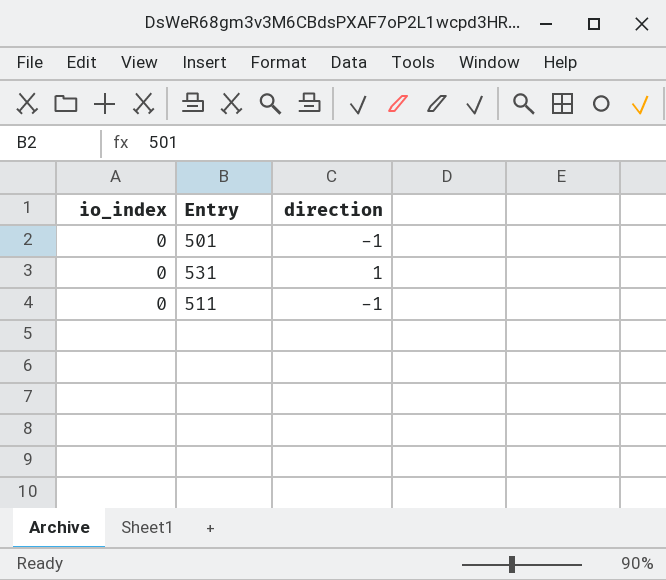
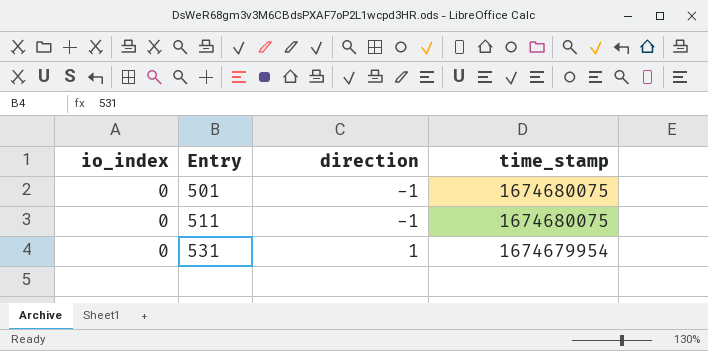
row order: none -> Entry ascending
column time_stamp | position: none -> 4

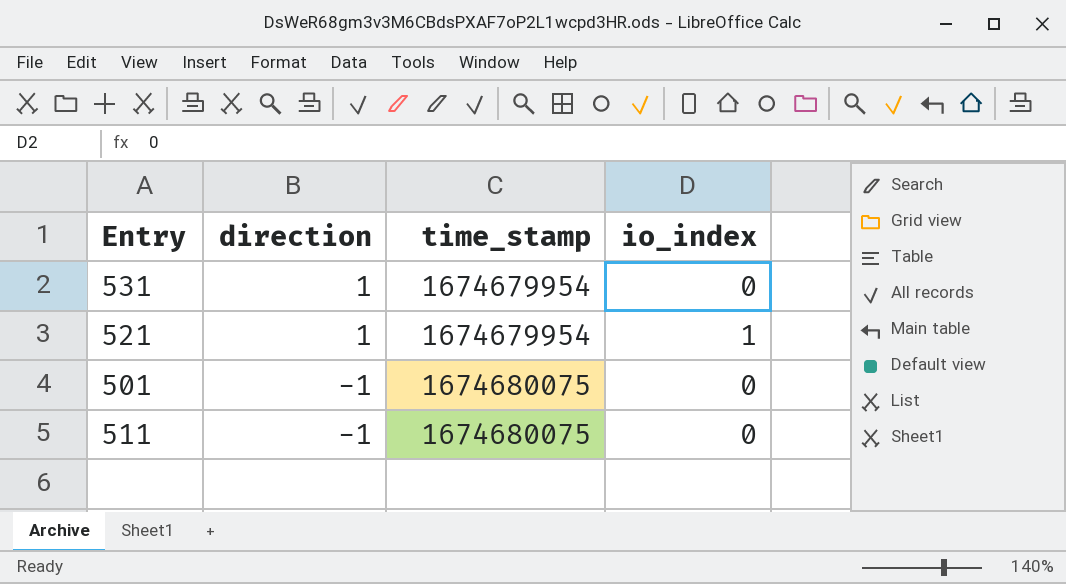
row order: Entry ascending -> direction descending
column io_index | position: 1 -> 4
row 521: none -> 1 | 1674679954 | 1

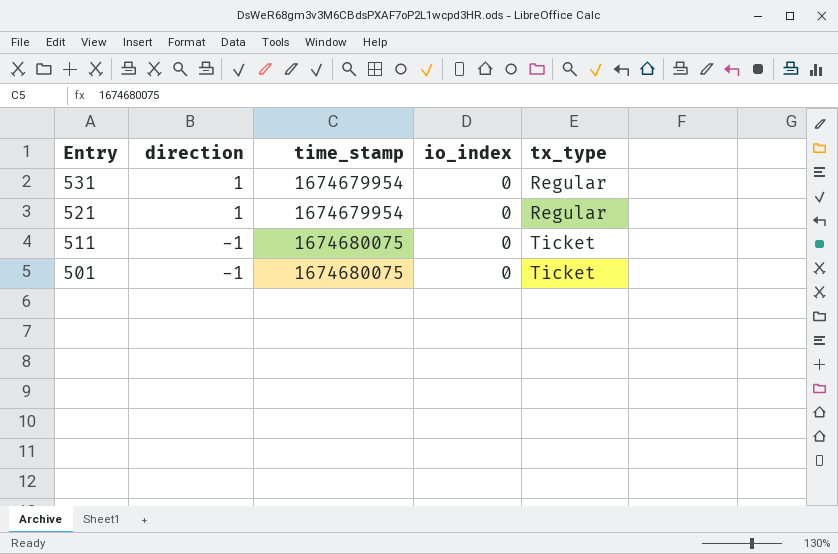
row order: direction descending -> Entry descending
column tx_type | position: none -> 5
521 | io_index: 1 -> 0

